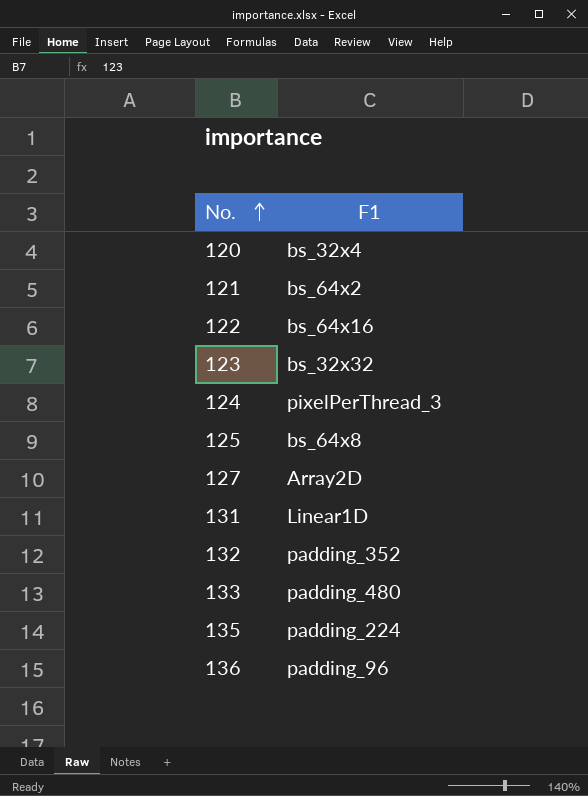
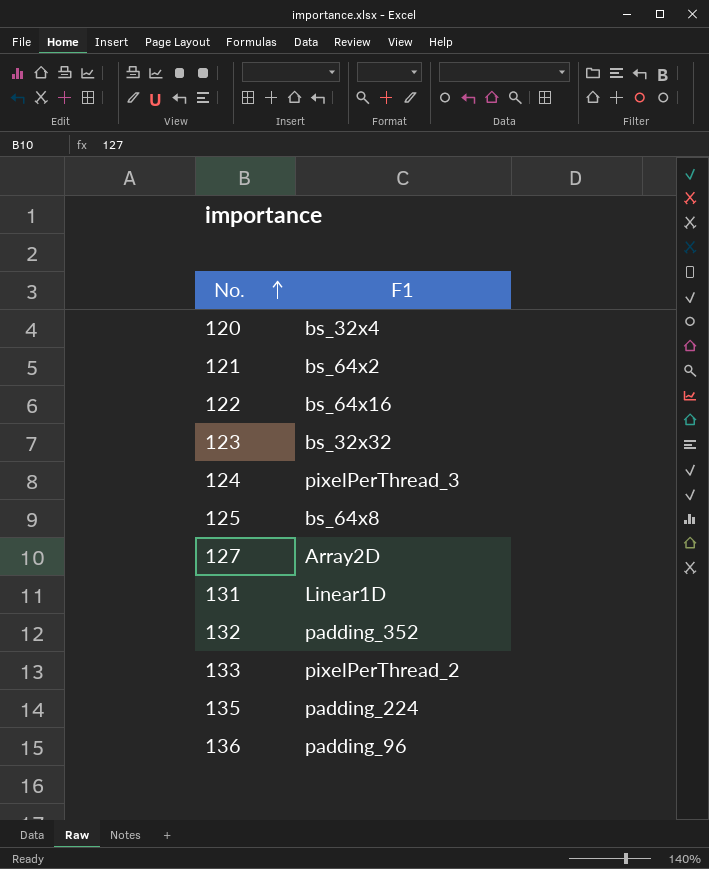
133 | F1: padding_480 -> pixelPerThread_2

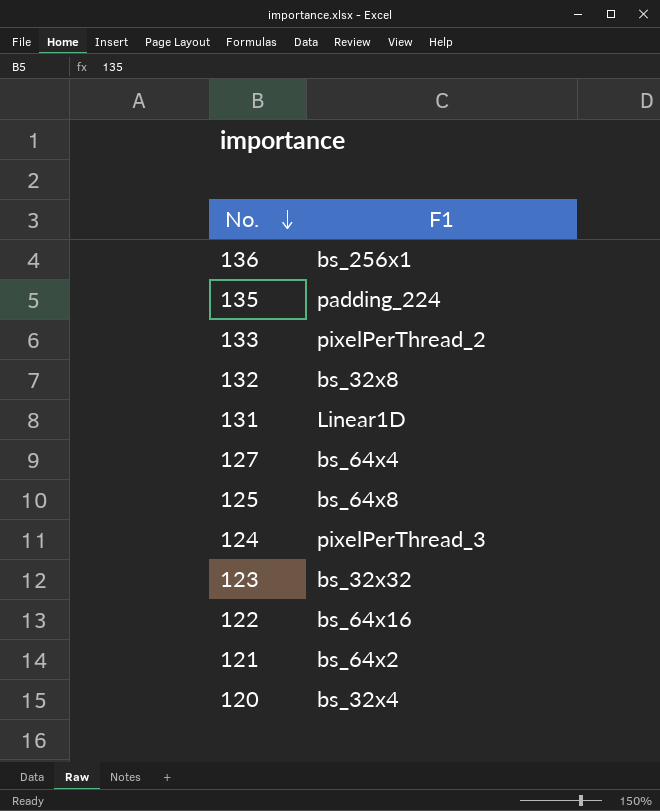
row order: No. ascending -> No. descending
136 | F1: padding_96 -> bs_256x1
132 | F1: padding_352 -> bs_32x8
127 | F1: Array2D -> bs_64x4

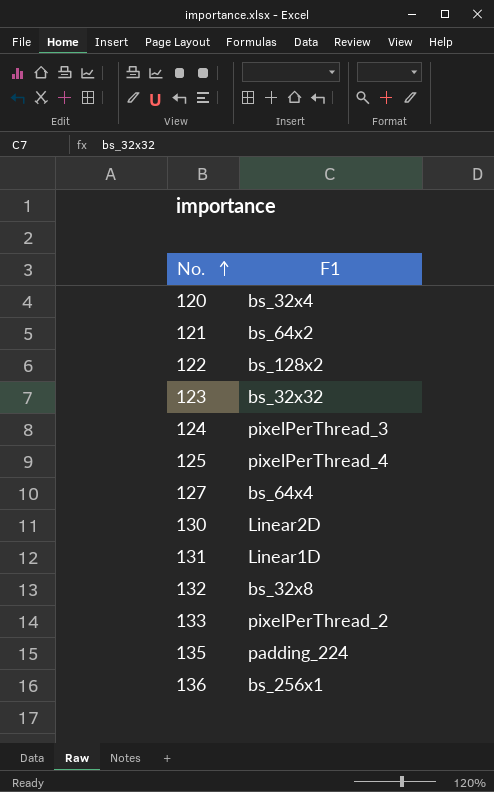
row order: No. descending -> No. ascending
122 | F1: bs_64x16 -> bs_128x2
125 | F1: bs_64x8 -> pixelPerThread_4
row 130: none -> Linear2D

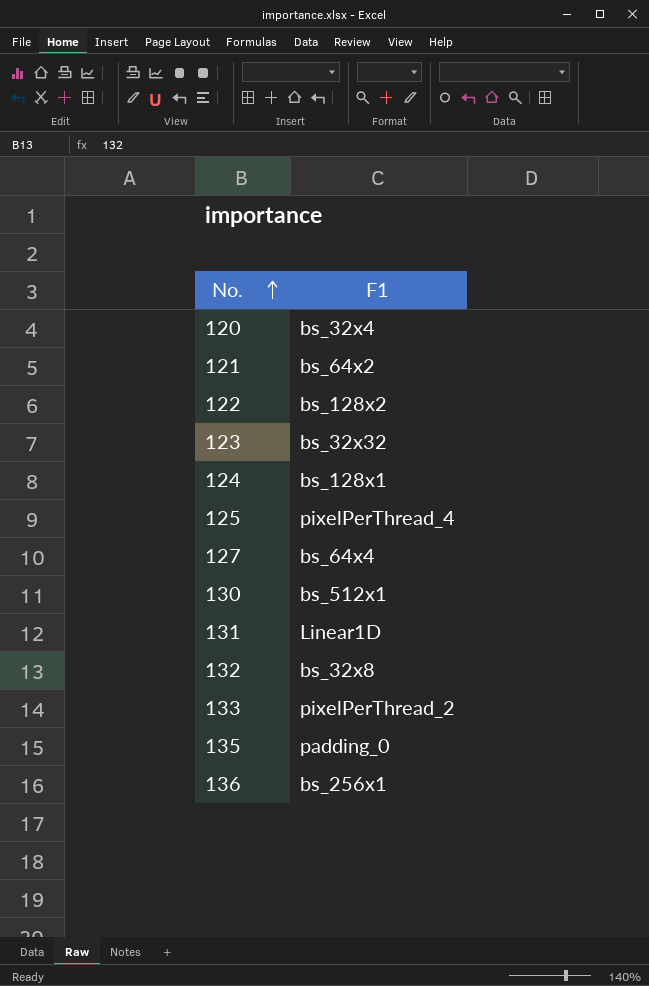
124 | F1: pixelPerThread_3 -> bs_128x1
130 | F1: Linear2D -> bs_512x1
135 | F1: padding_224 -> padding_0

